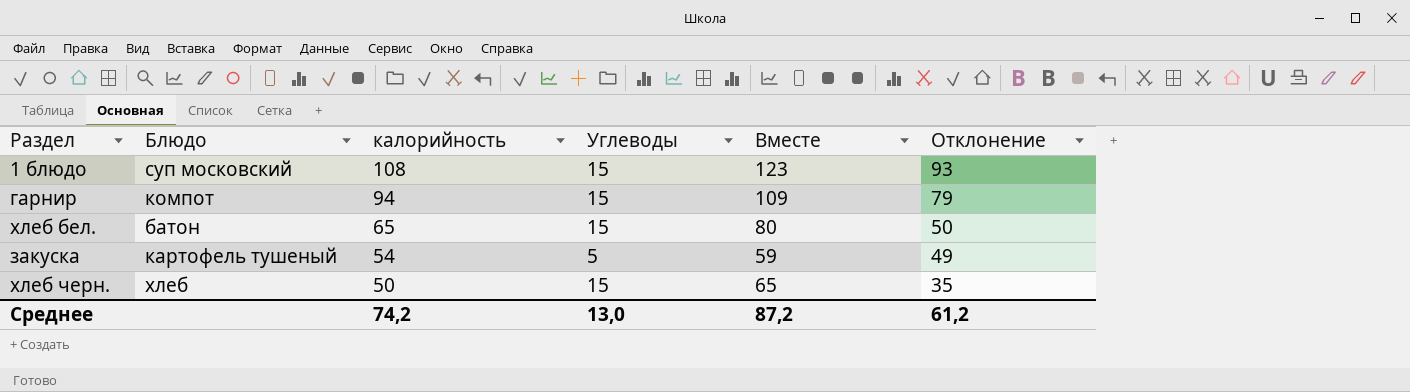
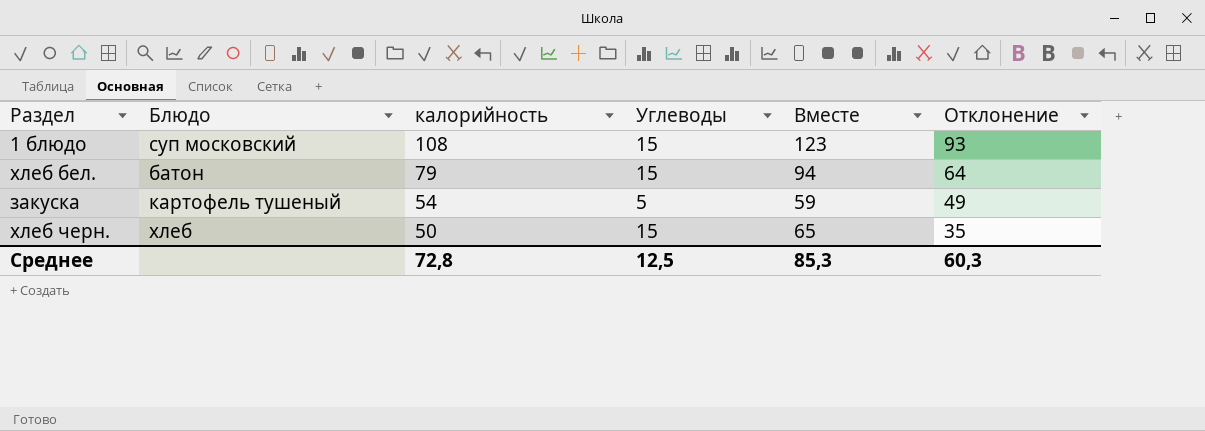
row гарнир: компот | 94 | 15 | 109 | 79 -> none
хлеб бел. | калорийность: 65 -> 79
хлеб бел. | Вместе: 80 -> 94
хлеб бел. | Отклонение: 50 -> 64
Среднее | калорийность: 74,2 -> 72,8
Среднее | Углеводы: 13,0 -> 12,5
Среднее | Вместе: 87,2 -> 85,3
Среднее | Отклонение: 61,2 -> 60,3

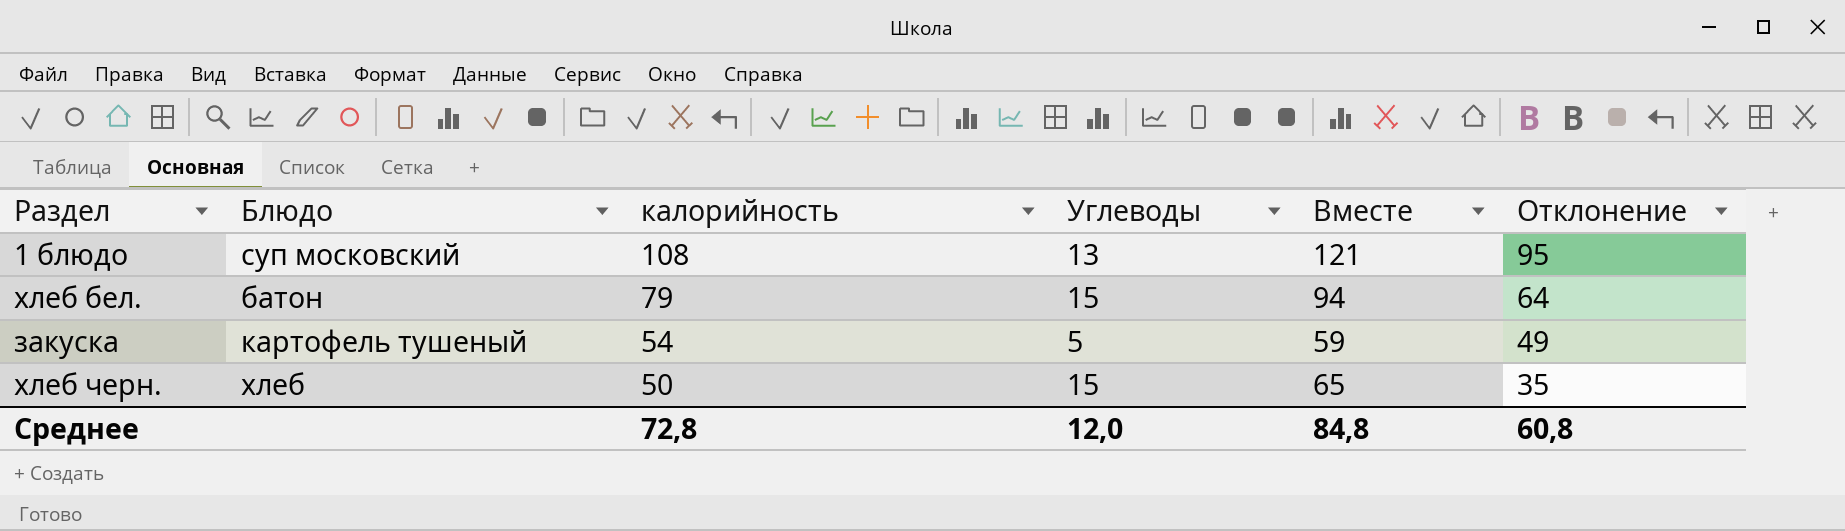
1 блюдо | Углеводы: 15 -> 13
1 блюдо | Вместе: 123 -> 121
1 блюдо | Отклонение: 93 -> 95
Среднее | Углеводы: 12,5 -> 12,0
Среднее | Вместе: 85,3 -> 84,8
Среднее | Отклонение: 60,3 -> 60,8

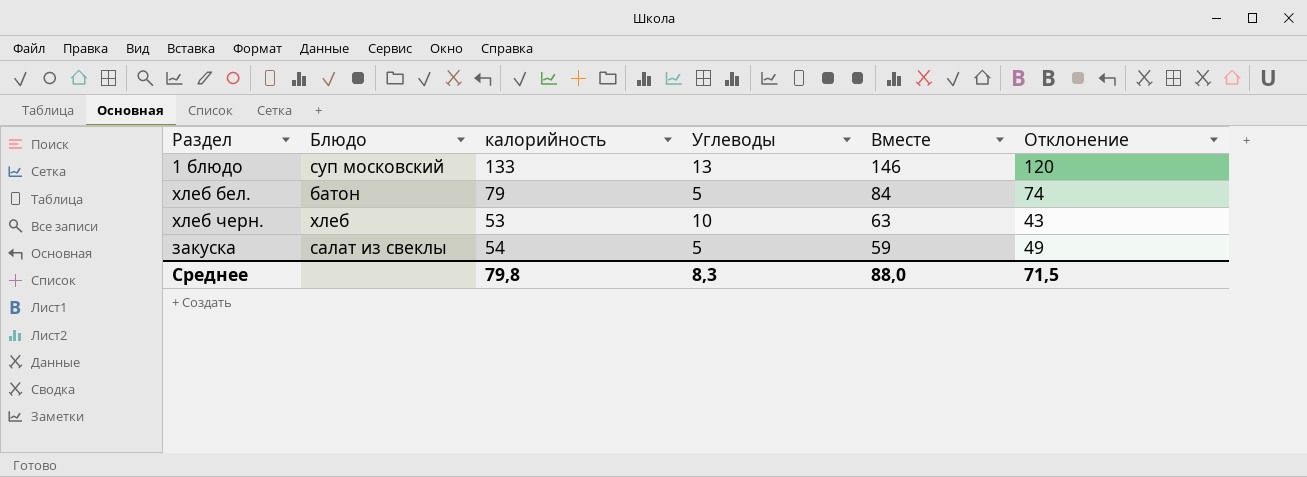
row order: калорийность descending -> Вместе descending
1 блюдо | калорийность: 108 -> 133
1 блюдо | Вместе: 121 -> 146
1 блюдо | Отклонение: 95 -> 120
хлеб бел. | Углеводы: 15 -> 5
хлеб бел. | Вместе: 94 -> 84
хлеб бел. | Отклонение: 64 -> 74
хлеб черн. | калорийность: 50 -> 53
хлеб черн. | Углеводы: 15 -> 10
хлеб черн. | Вместе: 65 -> 63
хлеб черн. | Отклонение: 35 -> 43
закуска | Блюдо: картофель тушеный -> салат из свеклы
Среднее | калорийность: 72,8 -> 79,8
Среднее | Углеводы: 12,0 -> 8,3
Среднее | Вместе: 84,8 -> 88,0
Среднее | Отклонение: 60,8 -> 71,5

